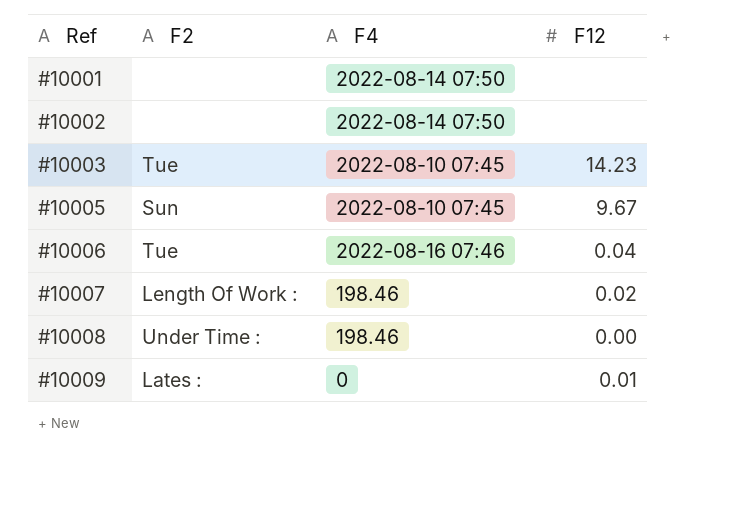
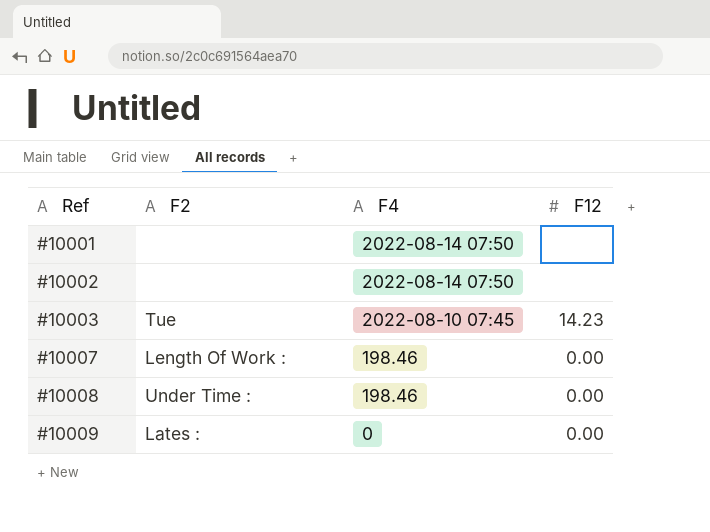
row #10005: Sun | 2022-08-10 07:45 | 9.67 -> none
row #10006: Tue | 2022-08-16 07:46 | 0.04 -> none
#10007 | F12: 0.02 -> 0.00
#10009 | F12: 0.01 -> 0.00

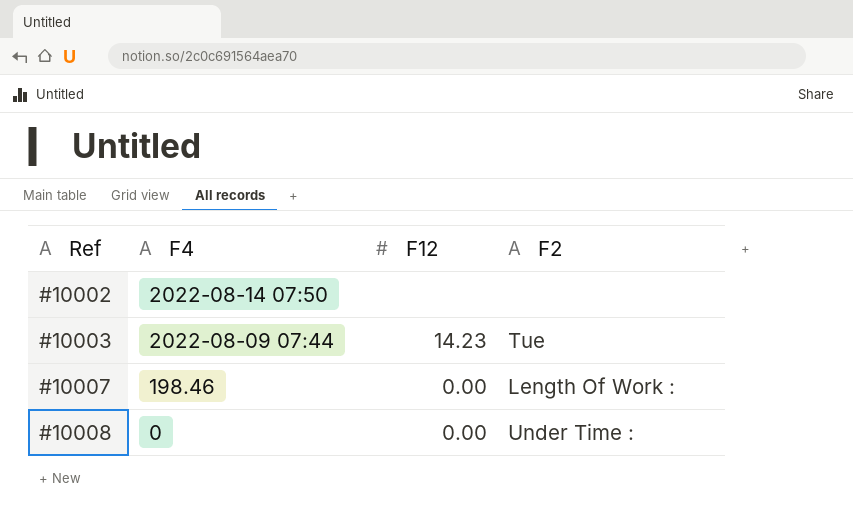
column F2 | position: 2 -> 4
row #10001: none | 2022-08-14 07:50 | none -> none
row #10009: Lates : | 0 | 0.00 -> none
#10003 | F4: 2022-08-10 07:45 -> 2022-08-09 07:44
#10008 | F4: 198.46 -> 0

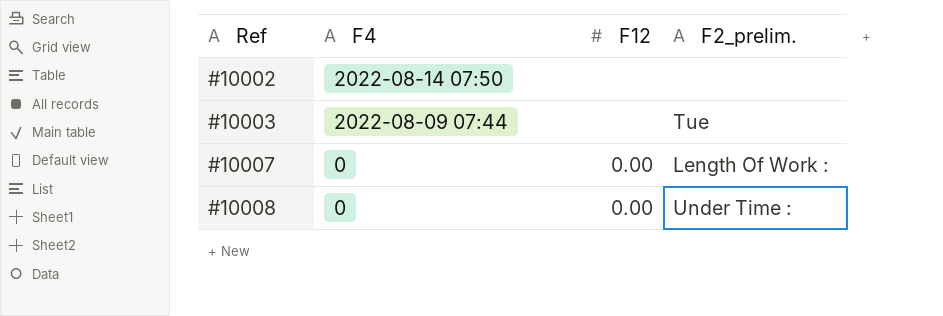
column name: F2 -> F2_prelim.
#10003 | F12: 14.23 -> none
#10007 | F4: 198.46 -> 0

